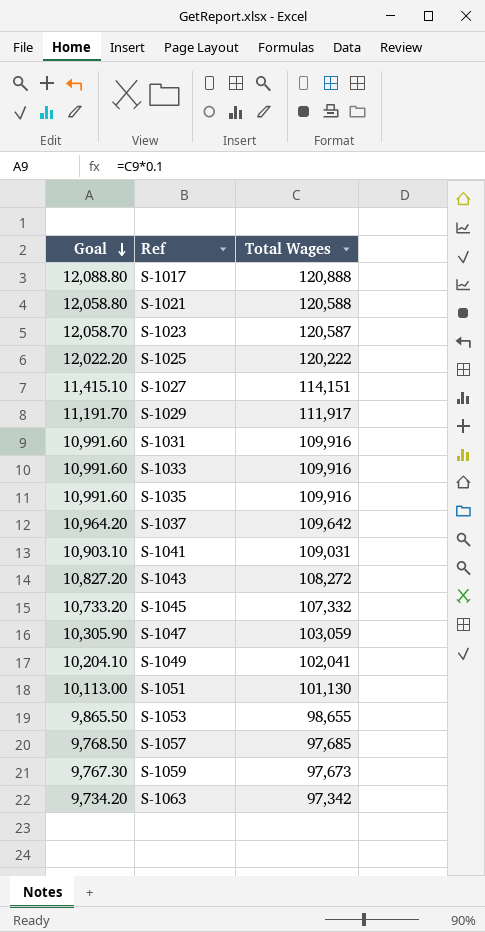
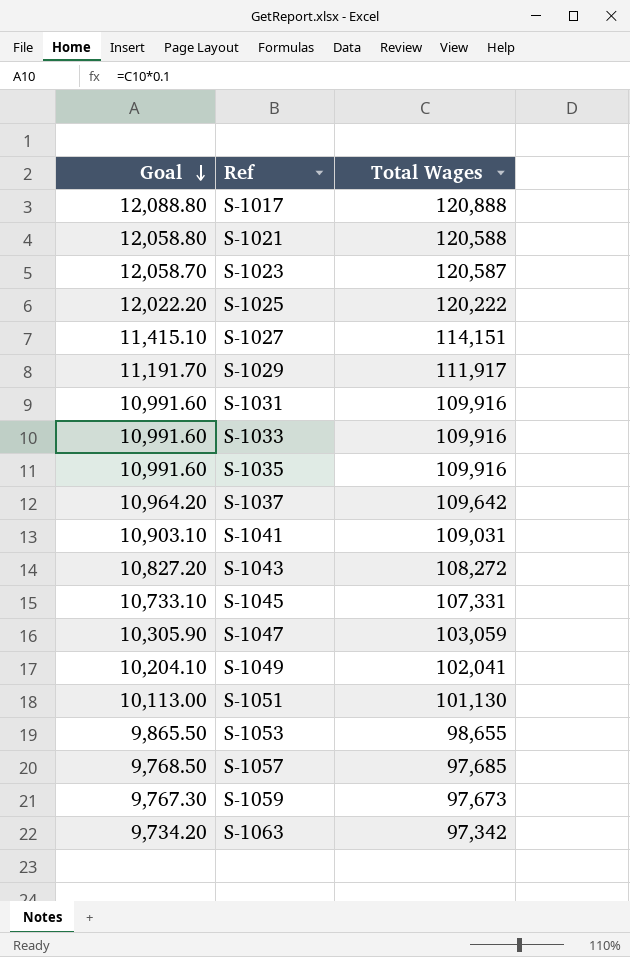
S-1045 | Goal: 10,733.20 -> 10,733.10
S-1045 | Total Wages: 107,332 -> 107,331

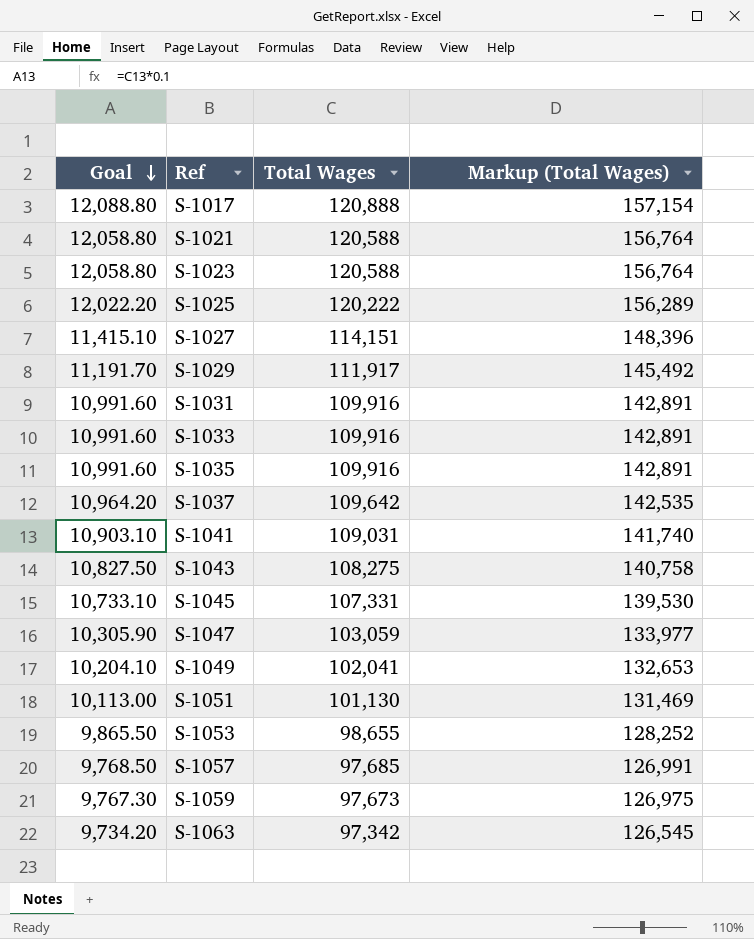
column Markup (Total Wages) | formula: none -> [Total Wages] * 1.3
S-1023 | Goal: 12,058.70 -> 12,058.80
S-1023 | Total Wages: 120,587 -> 120,588
S-1043 | Goal: 10,827.20 -> 10,827.50
S-1043 | Total Wages: 108,272 -> 108,275

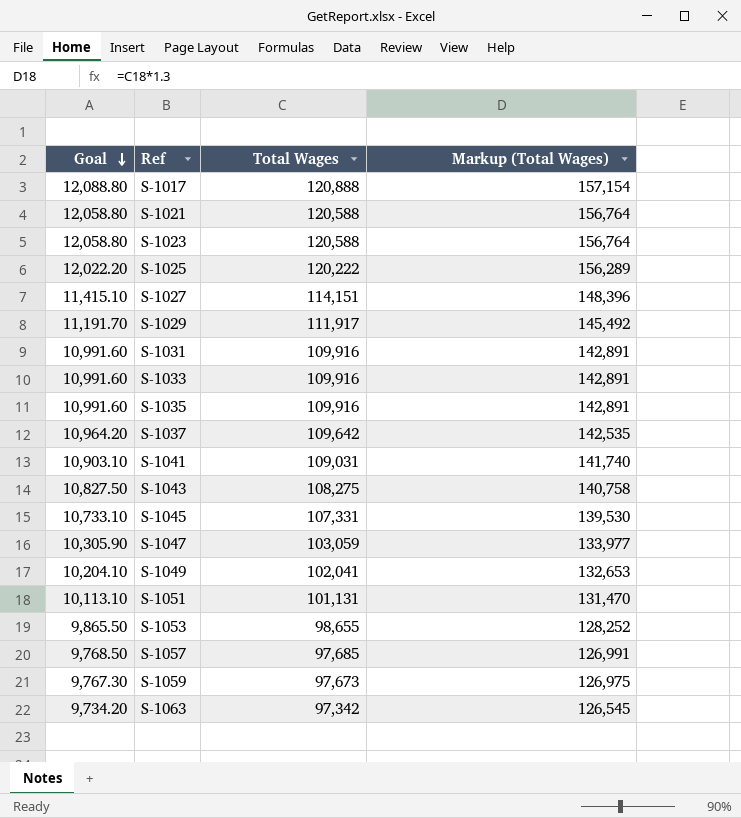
S-1051 | Goal: 10,113.00 -> 10,113.10
S-1051 | Total Wages: 101,130 -> 101,131
S-1051 | Markup (Total Wages): 131,469 -> 131,470

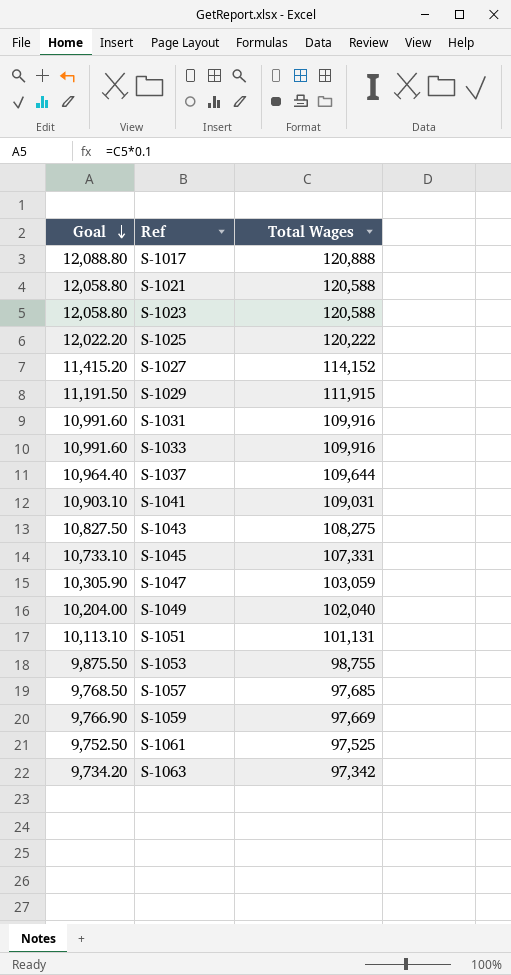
column Markup (Total Wages) | formula: [Total Wages] * 1.3 -> none
row S-1035: 10,991.60 | 109,916 | 142,891 -> none
S-1027 | Goal: 11,415.10 -> 11,415.20
S-1027 | Total Wages: 114,151 -> 114,152
S-1029 | Goal: 11,191.70 -> 11,191.50
S-1029 | Total Wages: 111,917 -> 111,915
S-1037 | Goal: 10,964.20 -> 10,964.40
S-1037 | Total Wages: 109,642 -> 109,644
S-1049 | Goal: 10,204.10 -> 10,204.00
S-1049 | Total Wages: 102,041 -> 102,040
S-1053 | Goal: 9,865.50 -> 9,875.50
S-1053 | Total Wages: 98,655 -> 98,755
S-1059 | Goal: 9,767.30 -> 9,766.90
S-1059 | Total Wages: 97,673 -> 97,669
row S-1061: none -> 9,752.50 | 97,525

